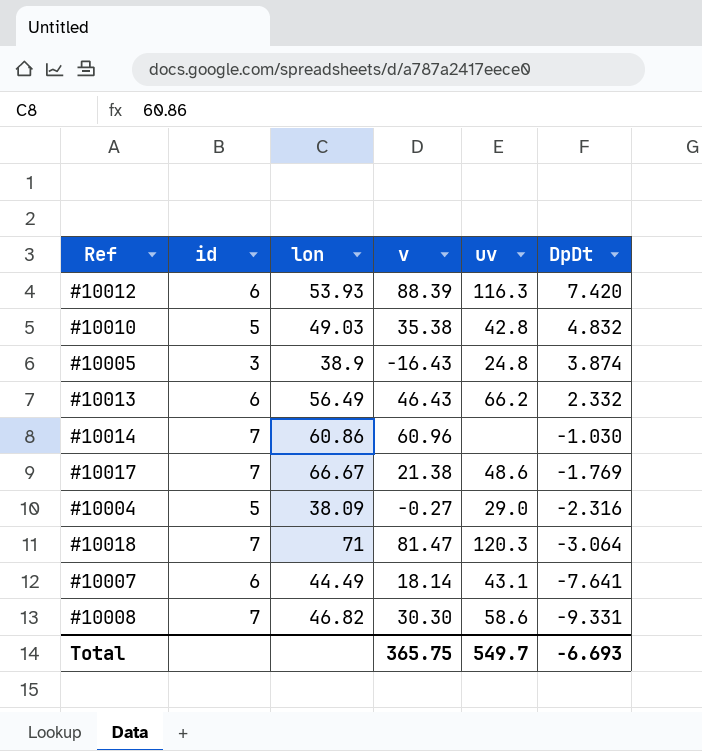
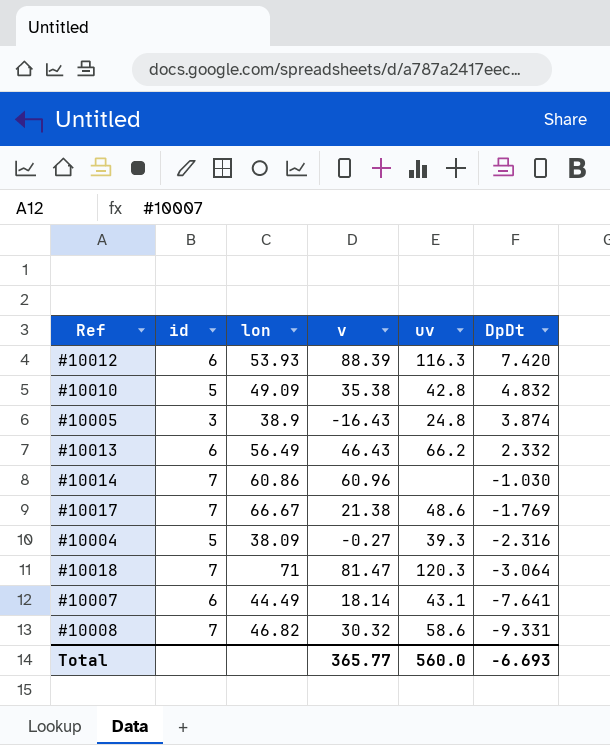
#10010 | lon: 49.03 -> 49.09
#10004 | uv: 29.0 -> 39.3
#10008 | v: 30.30 -> 30.32
Total | v: 365.75 -> 365.77
Total | uv: 549.7 -> 560.0

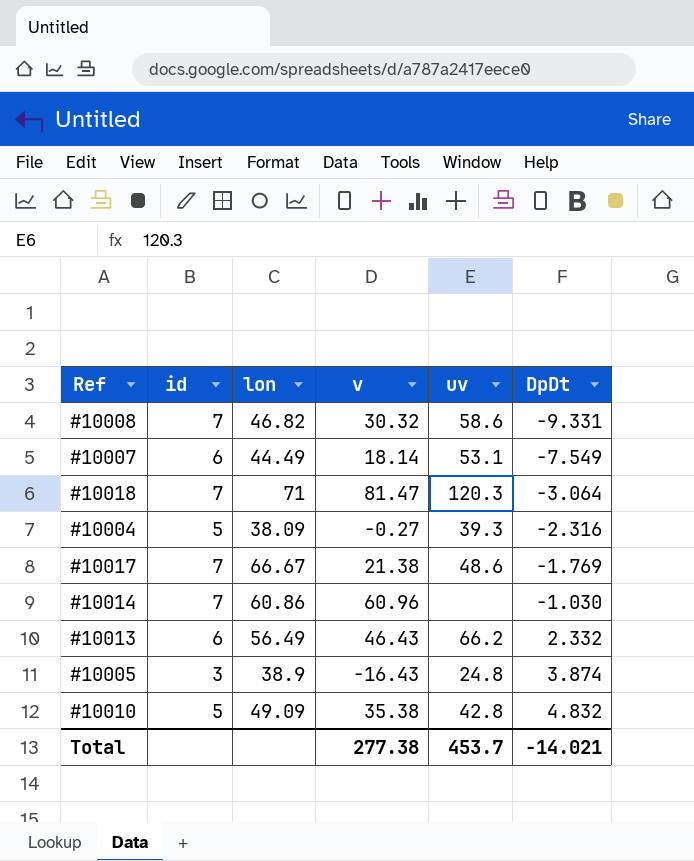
row order: DpDt descending -> DpDt ascending
row #10012: 6 | 53.93 | 88.39 | 116.3 | 7.420 -> none
#10007 | uv: 43.1 -> 53.1
#10007 | DpDt: -7.641 -> -7.549
Total | v: 365.77 -> 277.38
Total | uv: 560.0 -> 453.7
Total | DpDt: -6.693 -> -14.021

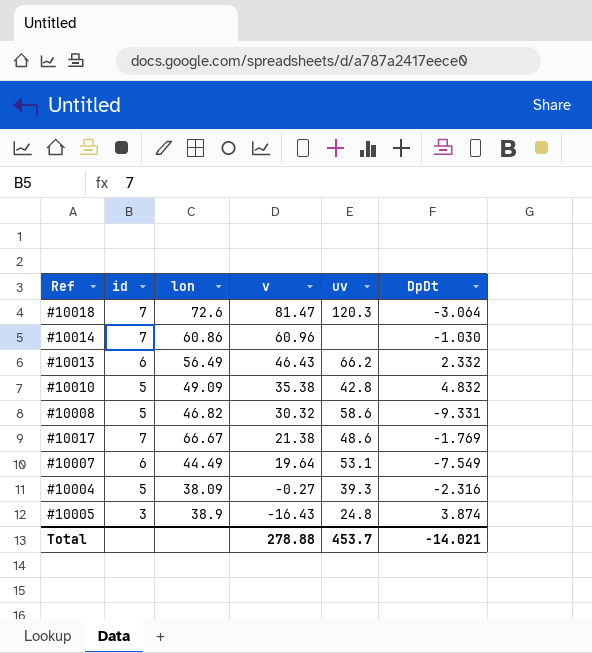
row order: DpDt ascending -> v descending
#10018 | lon: 71 -> 72.6
#10008 | id: 7 -> 5
#10007 | v: 18.14 -> 19.64
Total | v: 277.38 -> 278.88

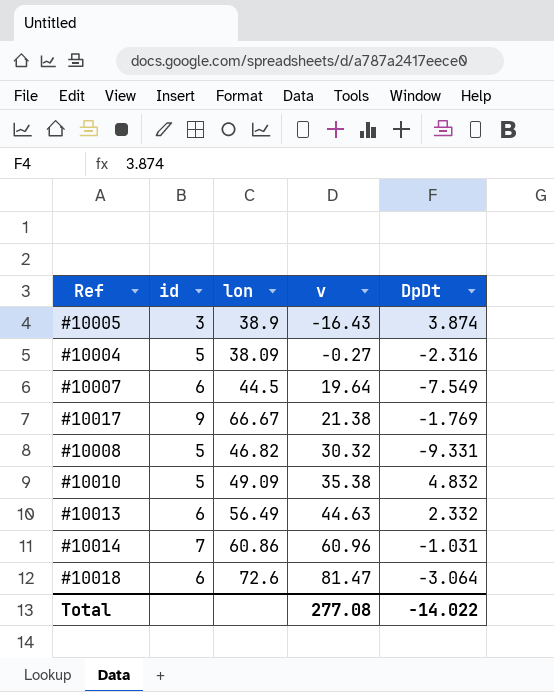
row order: v descending -> v ascending
column uv | position: 5 -> none
#10007 | lon: 44.49 -> 44.5
#10017 | id: 7 -> 9
#10013 | v: 46.43 -> 44.63
#10014 | DpDt: -1.030 -> -1.031
#10018 | id: 7 -> 6
Total | v: 278.88 -> 277.08
Total | DpDt: -14.021 -> -14.022

